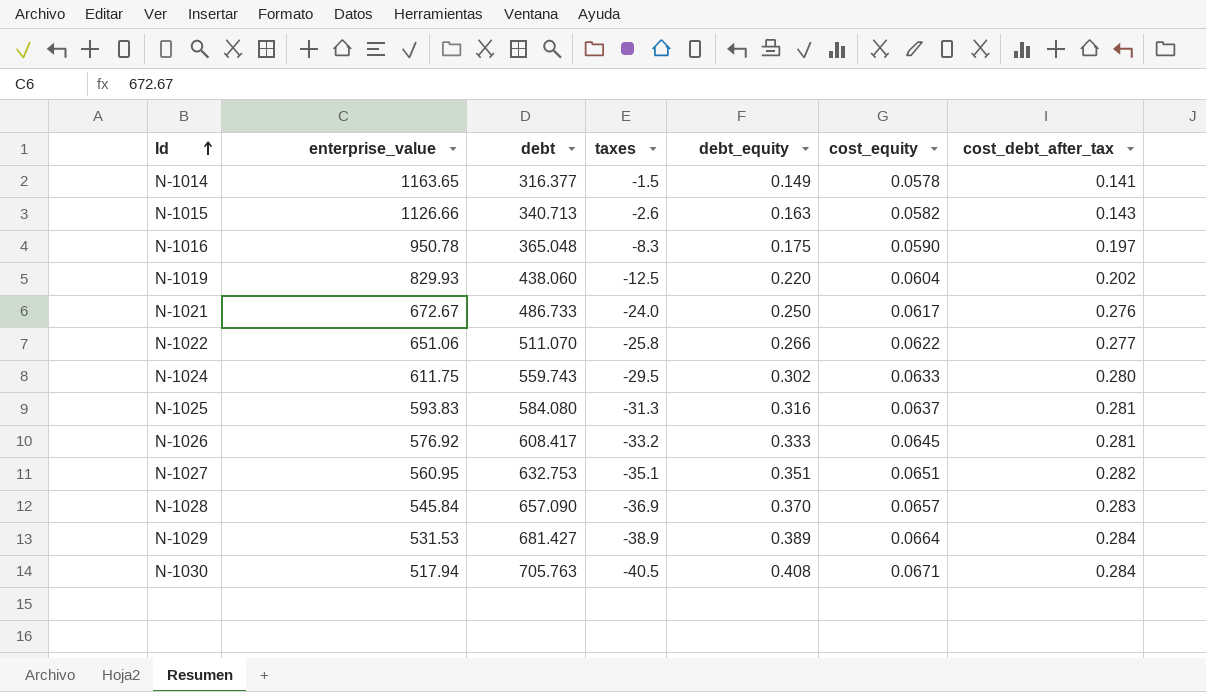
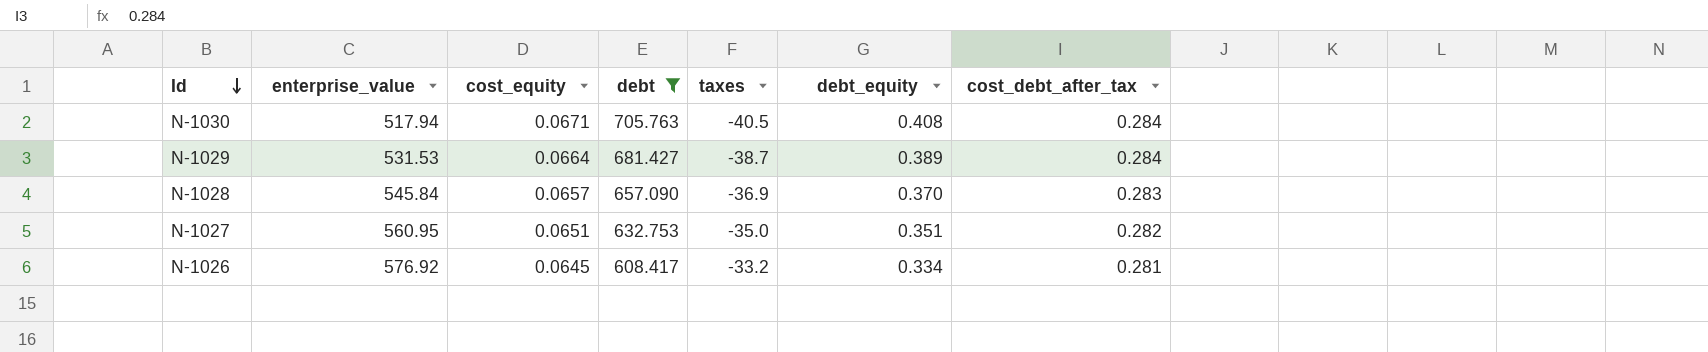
filter: none -> debt >= 608.417
row order: Id ascending -> Id descending
column cost_equity | position: 6 -> 3
N-1029 | taxes: -38.9 -> -38.7
N-1027 | taxes: -35.1 -> -35.0
N-1026 | debt_equity: 0.333 -> 0.334

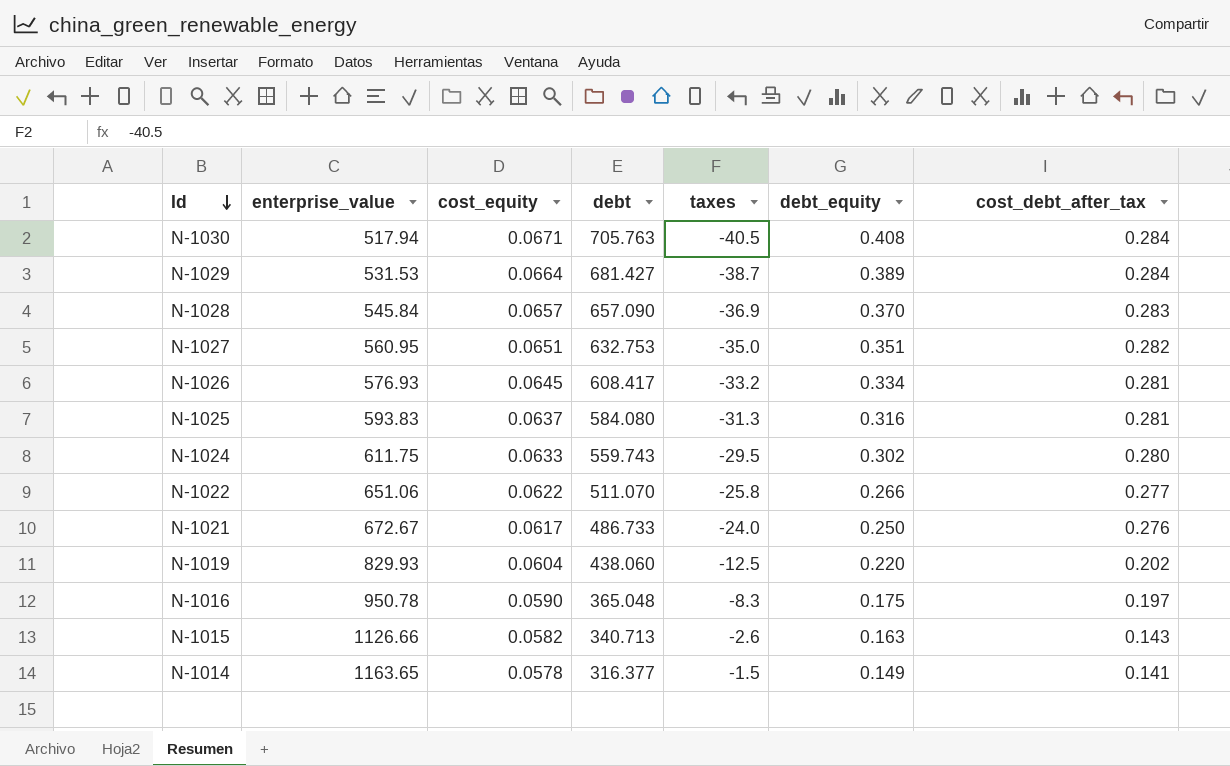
filter: debt >= 608.417 -> none
N-1026 | enterprise_value: 576.92 -> 576.93

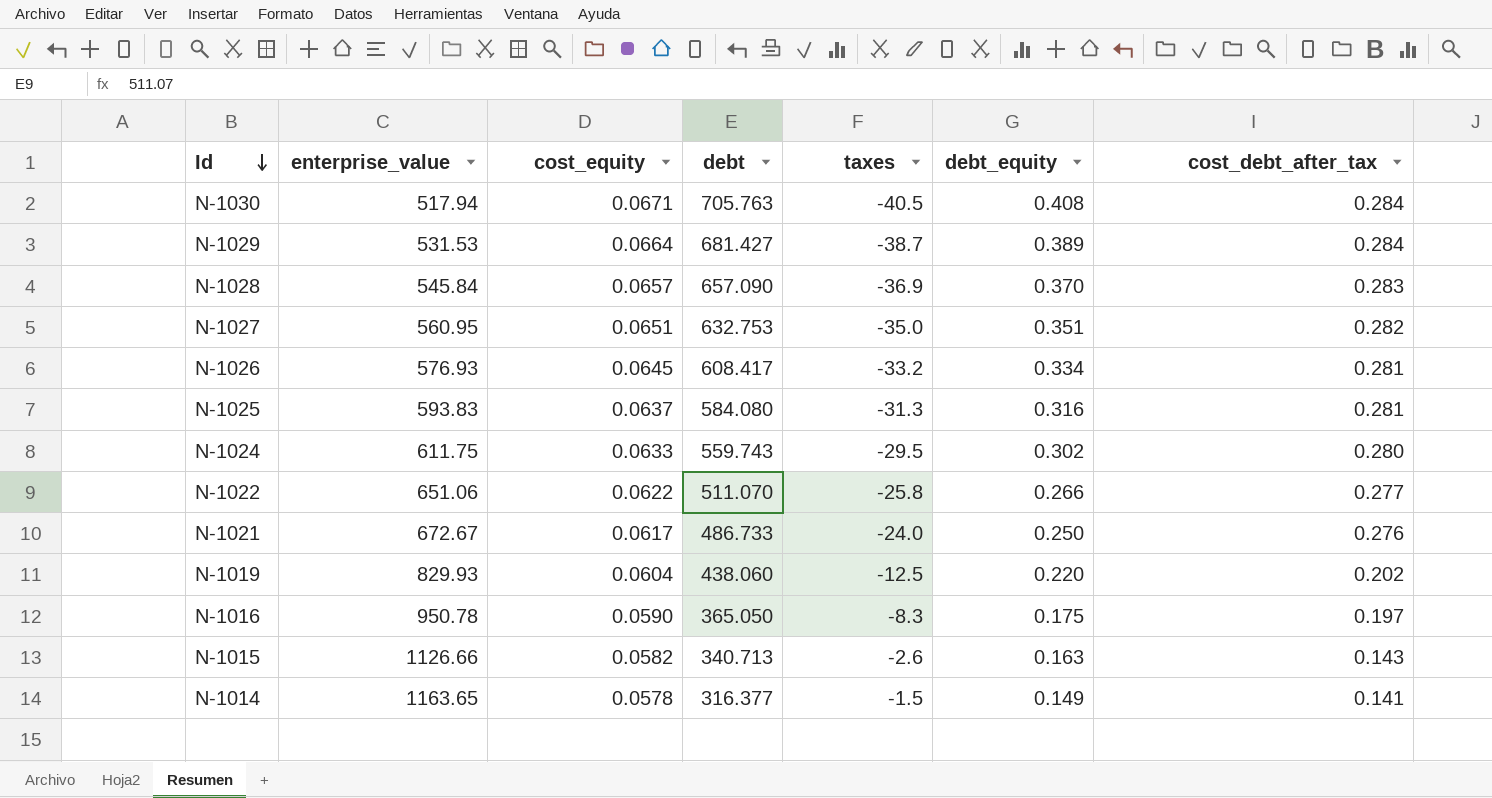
N-1016 | debt: 365.048 -> 365.050

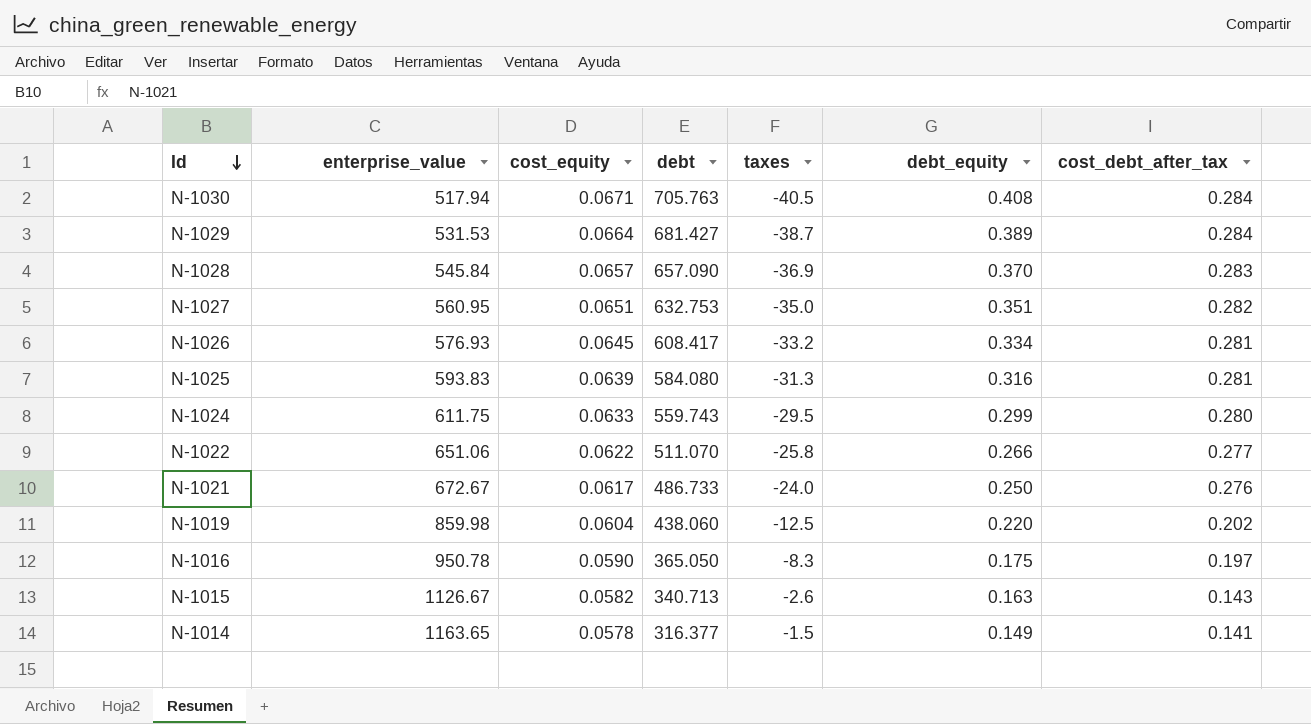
N-1025 | cost_equity: 0.0637 -> 0.0639
N-1024 | debt_equity: 0.302 -> 0.299
N-1019 | enterprise_value: 829.93 -> 859.98
N-1015 | enterprise_value: 1126.66 -> 1126.67

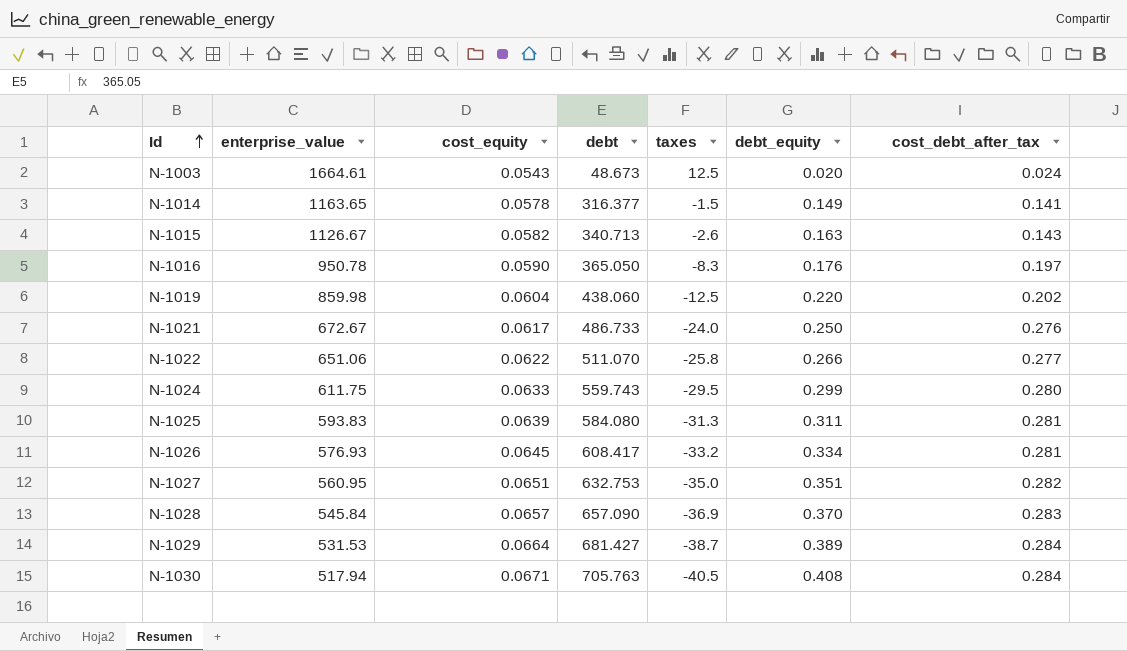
row order: Id descending -> Id ascending
row N-1003: none -> 1664.61 | 0.0543 | 48.673 | 12.5 | 0.020 | 0.024
N-1016 | debt_equity: 0.175 -> 0.176
N-1025 | debt_equity: 0.316 -> 0.311

